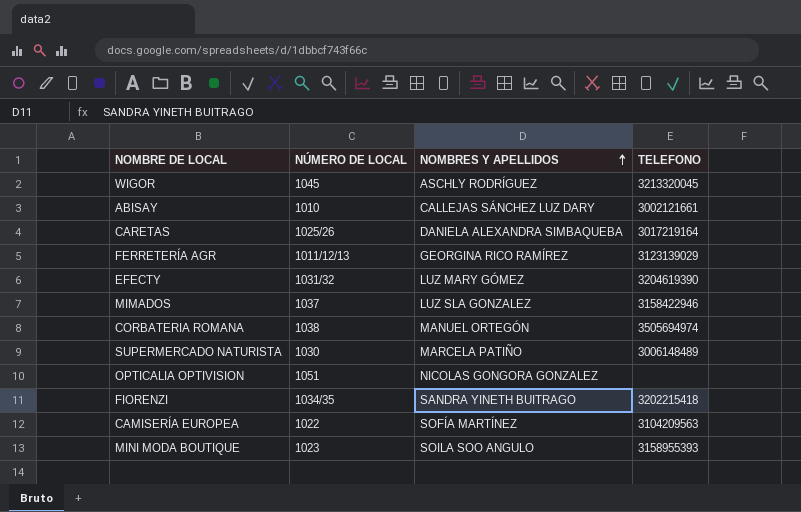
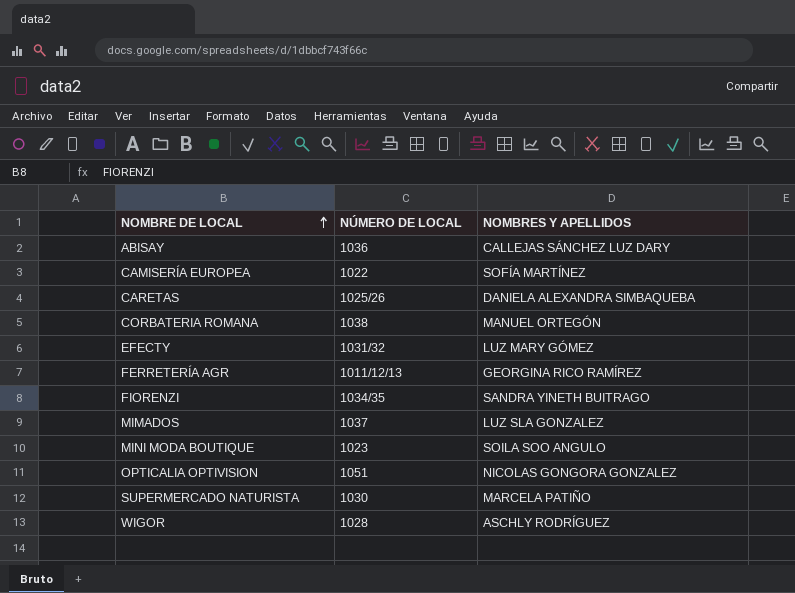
row order: NOMBRES Y APELLIDOS ascending -> NOMBRE DE LOCAL ascending
column TELEFONO | position: 4 -> none
ABISAY | NÚMERO DE LOCAL: 1010 -> 1036
WIGOR | NÚMERO DE LOCAL: 1045 -> 1028

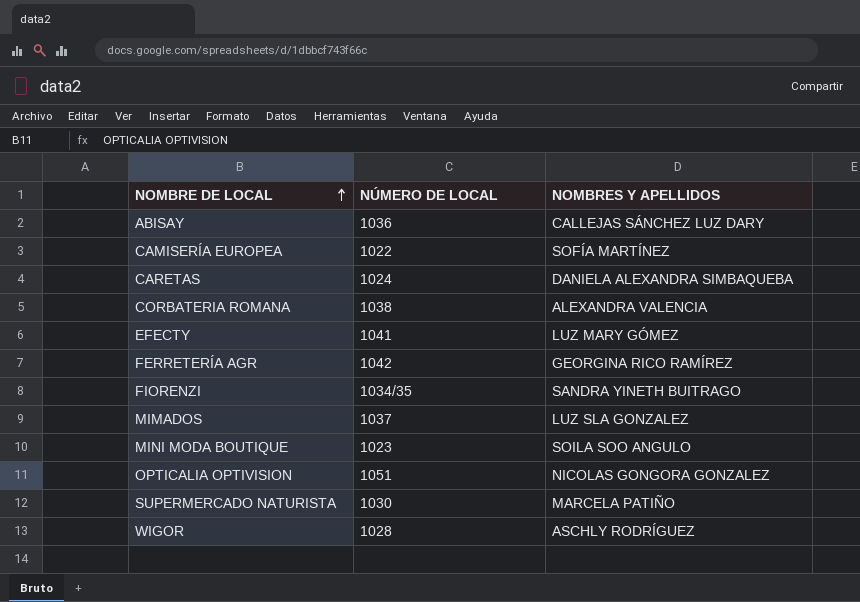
CARETAS | NÚMERO DE LOCAL: 1025/26 -> 1024
CORBATERIA ROMANA | NOMBRES Y APELLIDOS: MANUEL ORTEGÓN -> ALEXANDRA VALENCIA
EFECTY | NÚMERO DE LOCAL: 1031/32 -> 1041
FERRETERÍA AGR | NÚMERO DE LOCAL: 1011/12/13 -> 1042

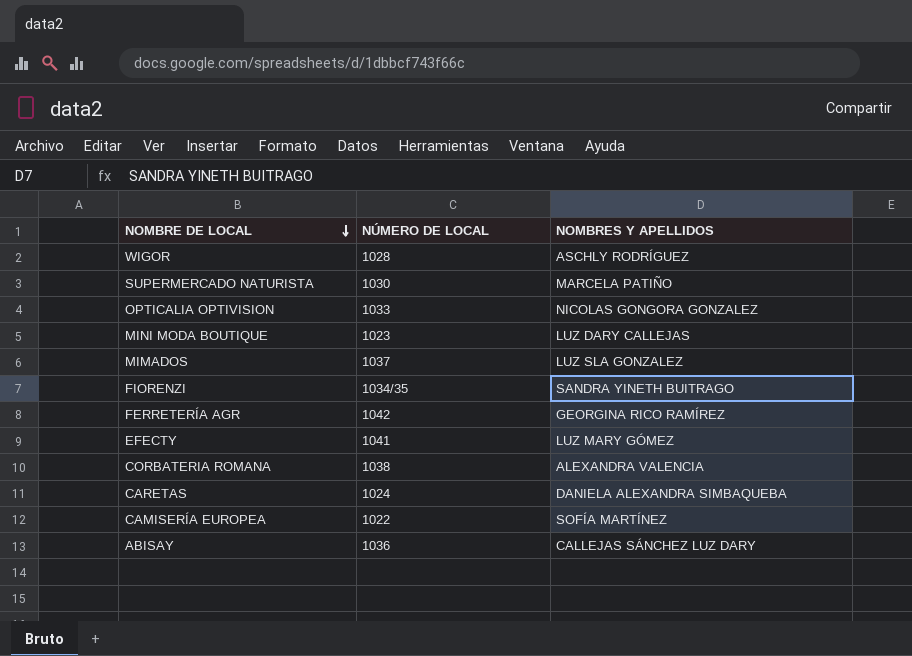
row order: NOMBRE DE LOCAL ascending -> NOMBRE DE LOCAL descending
OPTICALIA OPTIVISION | NÚMERO DE LOCAL: 1051 -> 1033
MINI MODA BOUTIQUE | NOMBRES Y APELLIDOS: SOILA SOO ANGULO -> LUZ DARY CALLEJAS

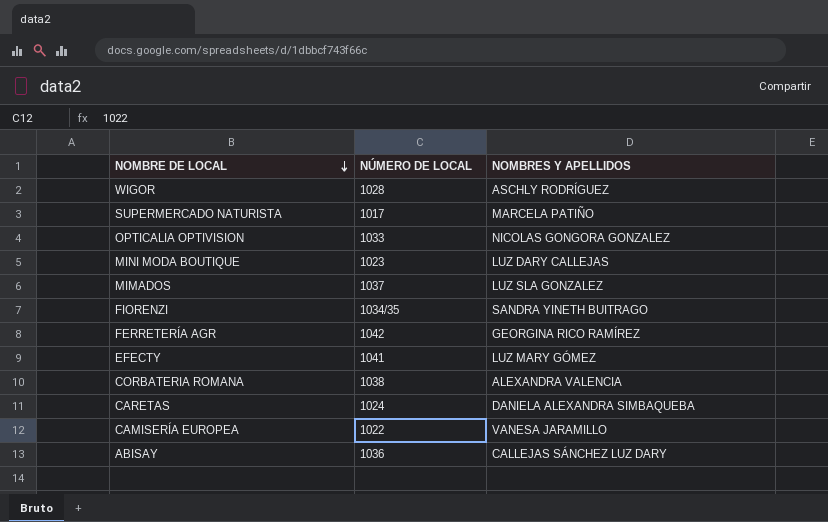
SUPERMERCADO NATURISTA | NÚMERO DE LOCAL: 1030 -> 1017
CAMISERÍA EUROPEA | NOMBRES Y APELLIDOS: SOFÍA MARTÍNEZ -> VANESA JARAMILLO

